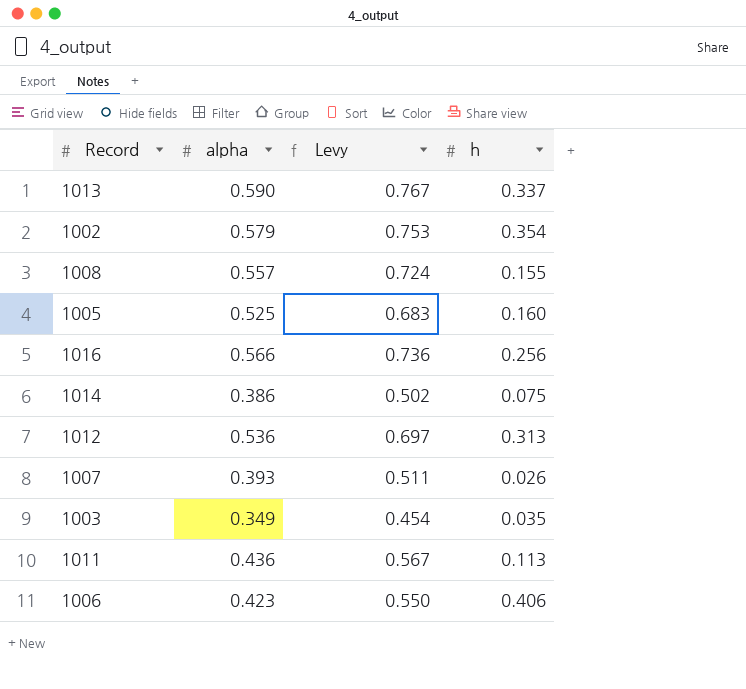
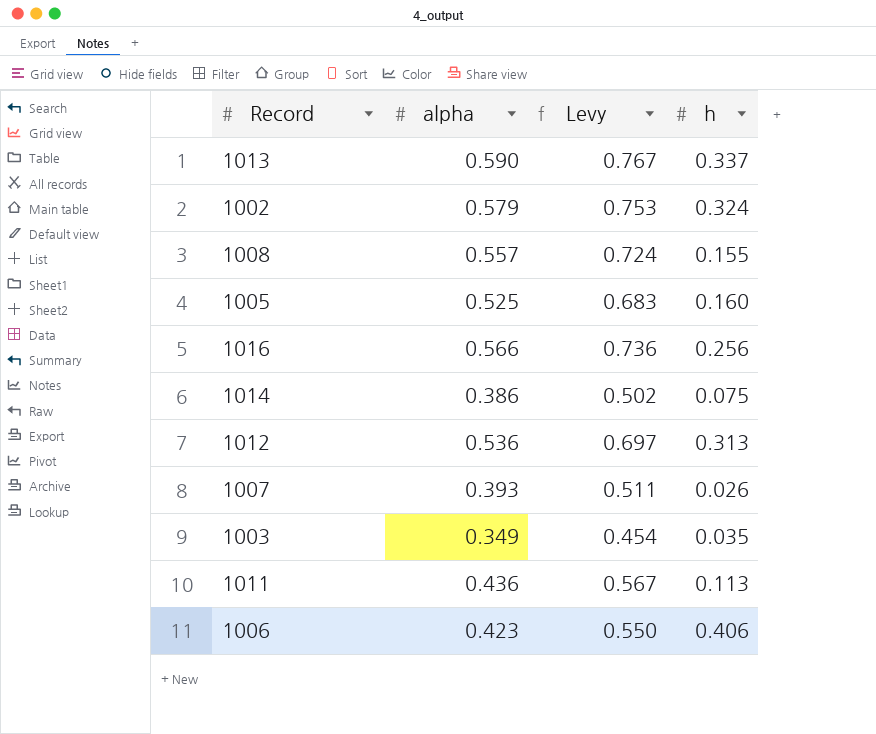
1002 | h: 0.354 -> 0.324

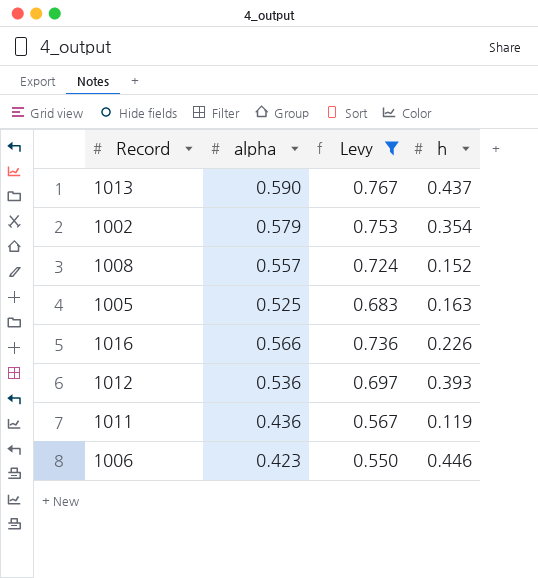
filter: none -> Levy >= 0.550
1013 | h: 0.337 -> 0.437
1002 | h: 0.324 -> 0.354
1008 | h: 0.155 -> 0.152
1005 | h: 0.160 -> 0.163
1016 | h: 0.256 -> 0.226
1012 | h: 0.313 -> 0.393
1011 | h: 0.113 -> 0.119
1006 | h: 0.406 -> 0.446

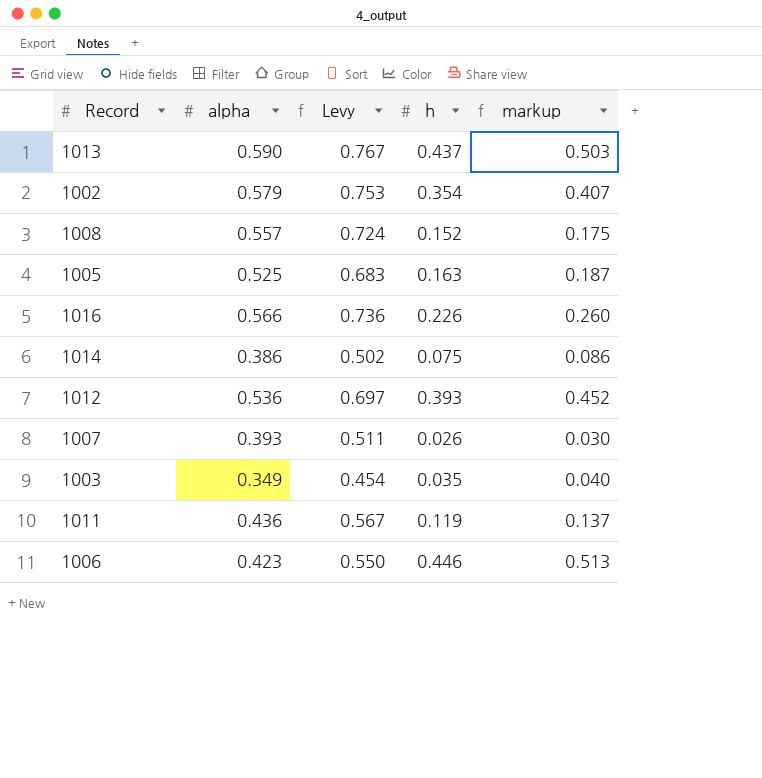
filter: Levy >= 0.550 -> none
column markup | formula: none -> [h] * 1.15

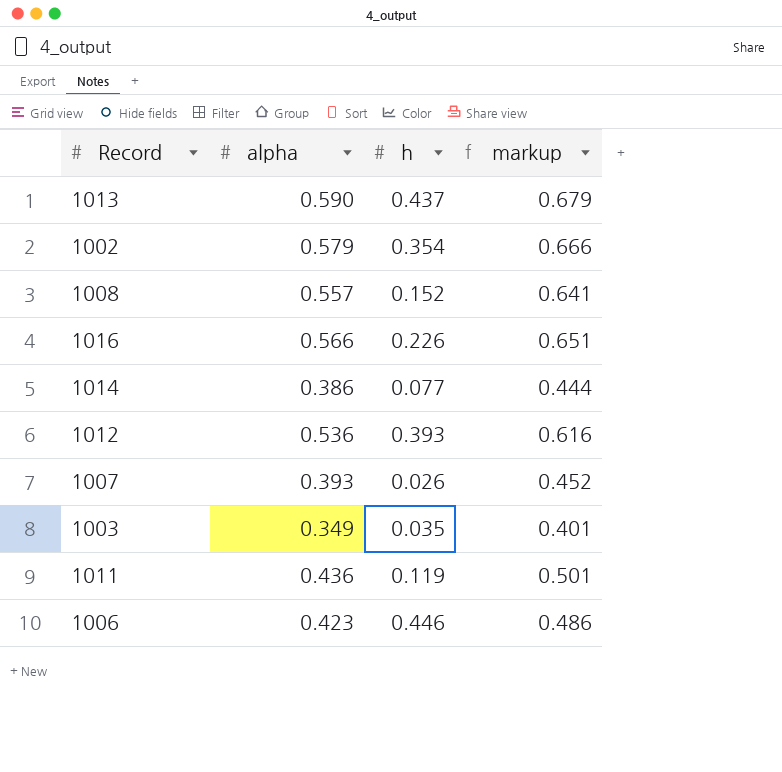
column Levy | formula: [alpha] * 1.3 -> none
column markup | formula: [h] * 1.15 -> [alpha] * 1.15
row 1005: 0.525 | 0.683 | 0.163 | 0.187 -> none
1014 | h: 0.075 -> 0.077

